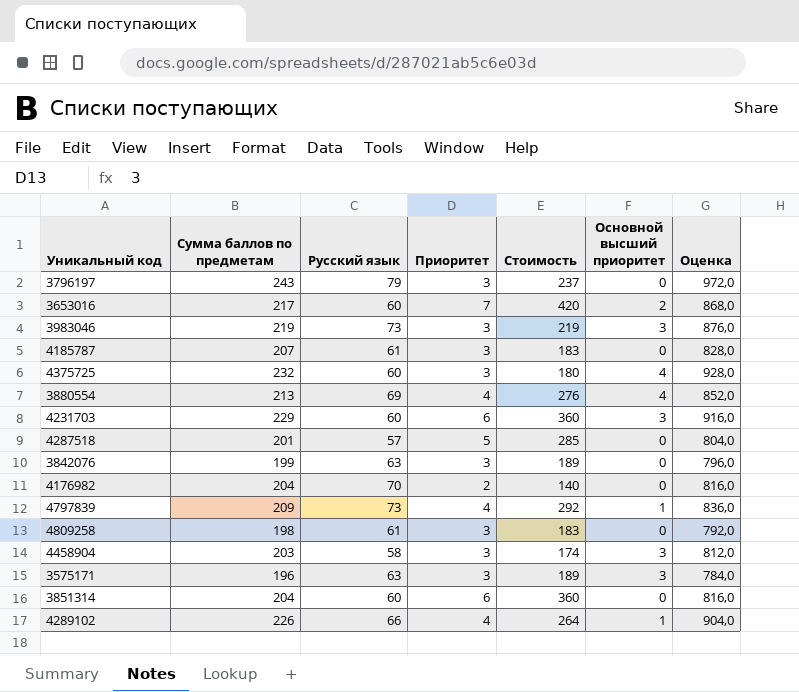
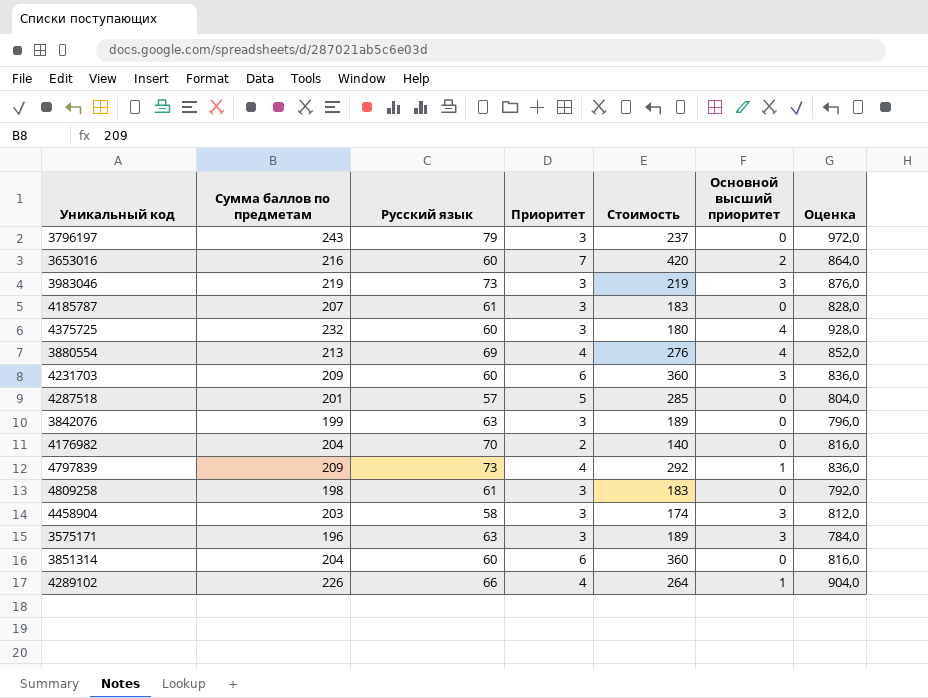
3653016 | Сумма баллов по предметам: 217 -> 216
3653016 | Оценка: 868,0 -> 864,0
4231703 | Сумма баллов по предметам: 229 -> 209
4231703 | Оценка: 916,0 -> 836,0

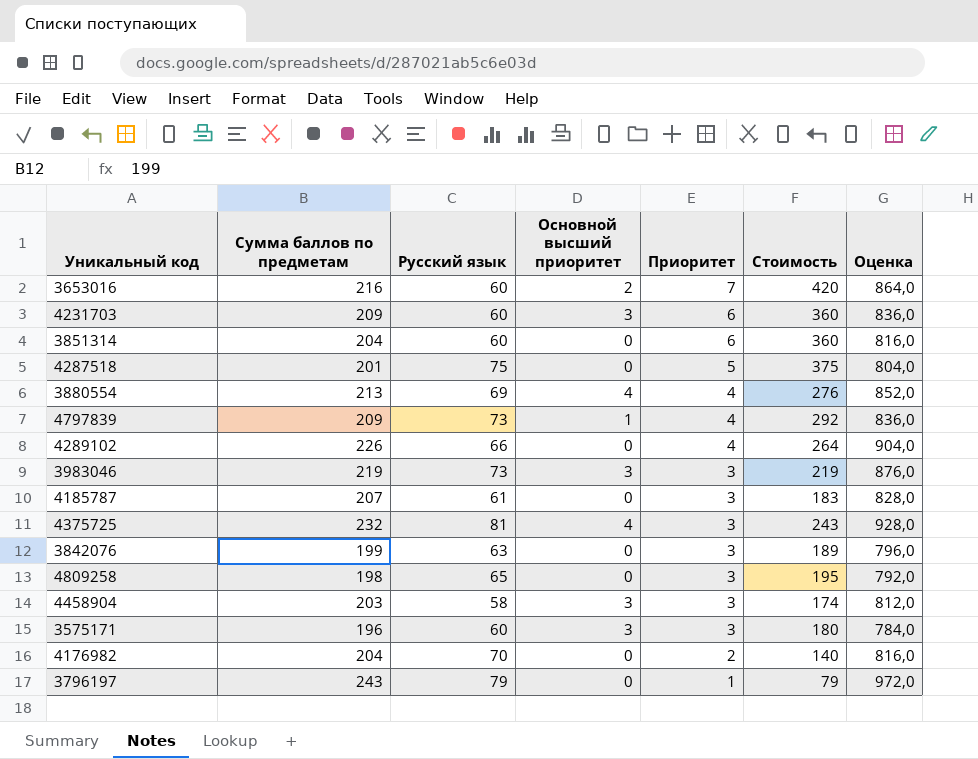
row order: none -> Приоритет descending
column Основной высший приоритет | position: 6 -> 4
4287518 | Русский язык: 57 -> 75
4287518 | Стоимость: 285 -> 375
4289102 | Основной высший приоритет: 1 -> 0
4375725 | Русский язык: 60 -> 81
4375725 | Стоимость: 180 -> 243
4809258 | Русский язык: 61 -> 65
4809258 | Стоимость: 183 -> 195
3575171 | Русский язык: 63 -> 60
3575171 | Стоимость: 189 -> 180
3796197 | Приоритет: 3 -> 1
3796197 | Стоимость: 237 -> 79

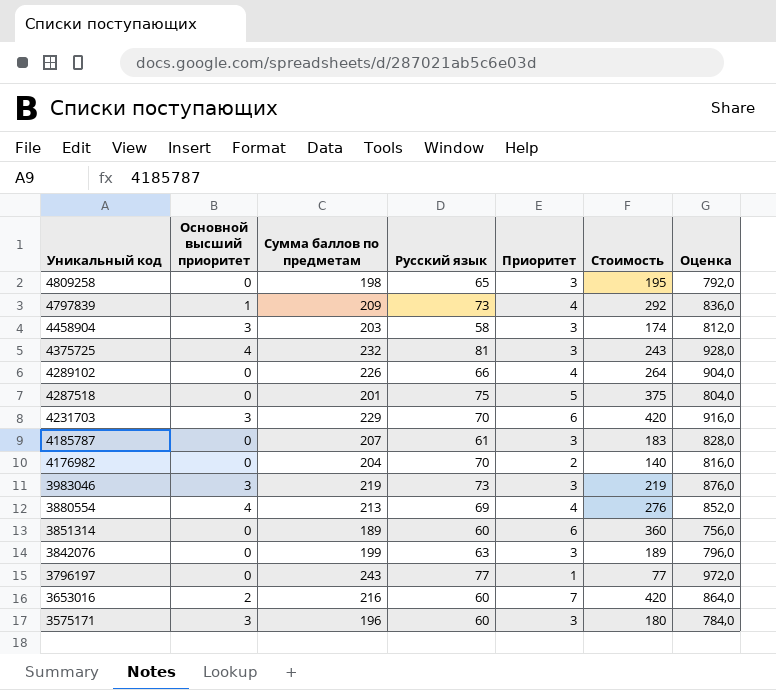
row order: Приоритет descending -> Уникальный код descending
column Основной высший приоритет | position: 4 -> 2
4231703 | Сумма баллов по предметам: 209 -> 229
4231703 | Русский язык: 60 -> 70
4231703 | Стоимость: 360 -> 420
4231703 | Оценка: 836,0 -> 916,0
3851314 | Сумма баллов по предметам: 204 -> 189
3851314 | Оценка: 816,0 -> 756,0
3796197 | Русский язык: 79 -> 77
3796197 | Стоимость: 79 -> 77

